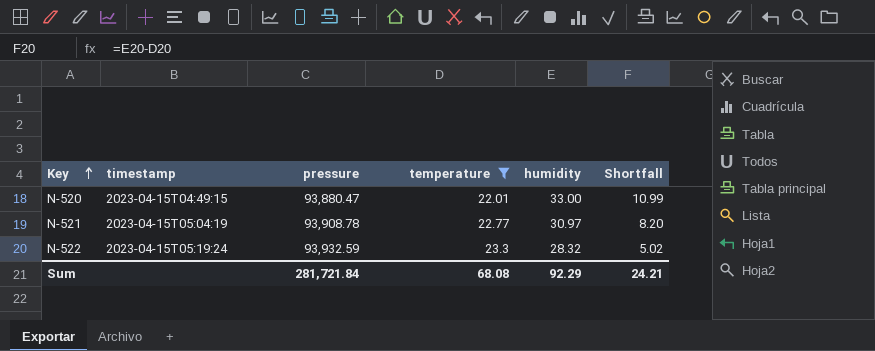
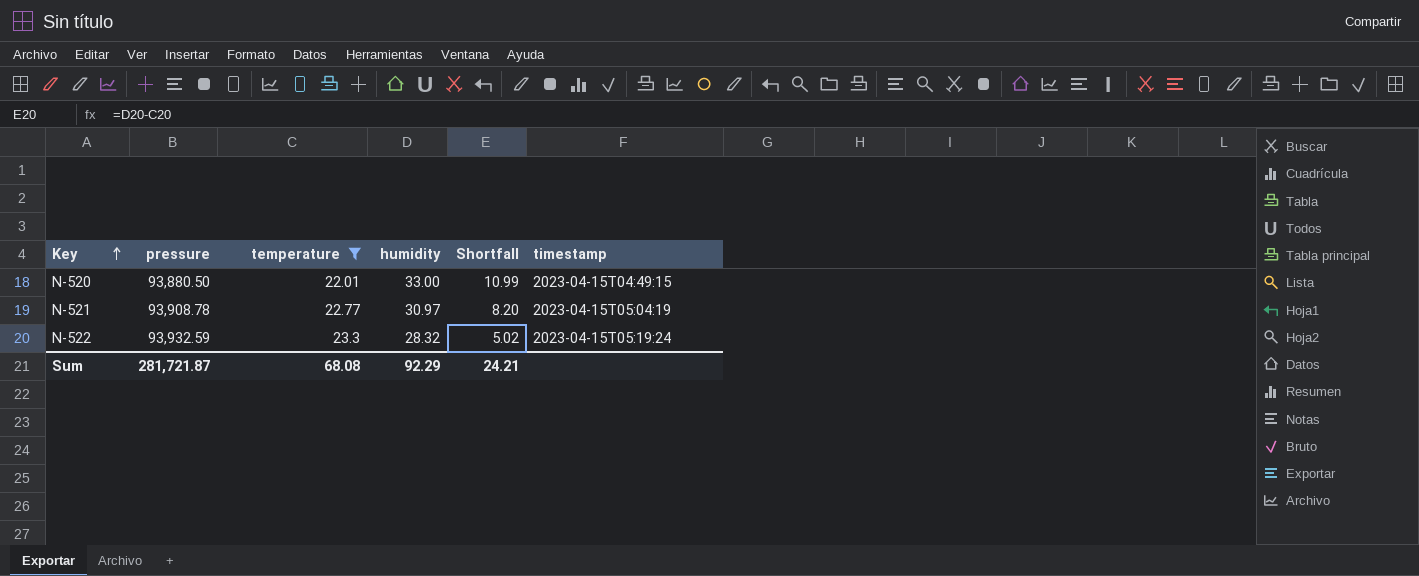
column timestamp | position: 2 -> 6
N-520 | pressure: 93,880.47 -> 93,880.50
Sum | pressure: 281,721.84 -> 281,721.87

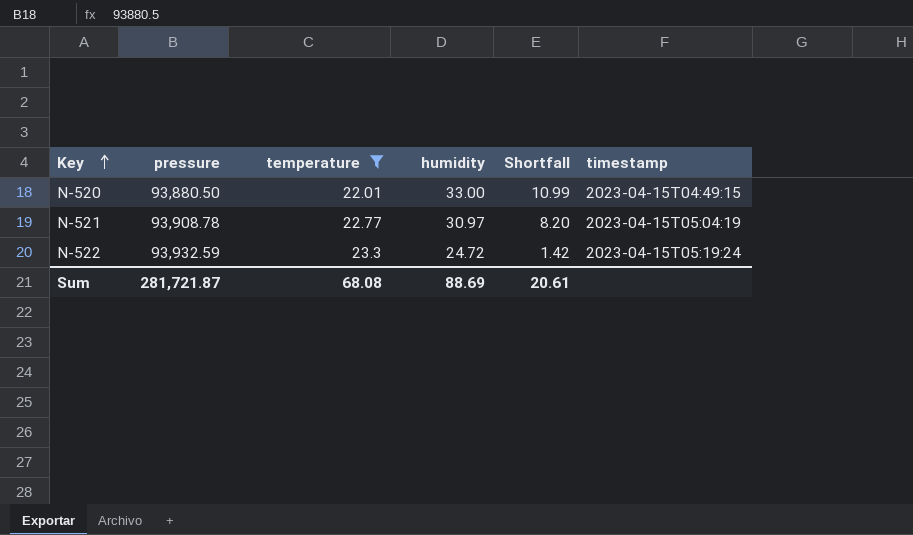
N-522 | humidity: 28.32 -> 24.72
N-522 | Shortfall: 5.02 -> 1.42
Sum | humidity: 92.29 -> 88.69
Sum | Shortfall: 24.21 -> 20.61

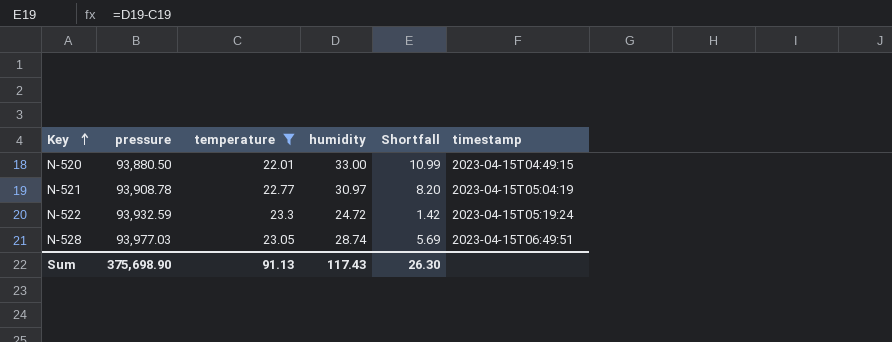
row N-528: none -> 93,977.03 | 23.05 | 28.74 | 5.69 | 2023-04-15T06:49:51
Sum | pressure: 281,721.87 -> 375,698.90
Sum | temperature: 68.08 -> 91.13
Sum | humidity: 88.69 -> 117.43
Sum | Shortfall: 20.61 -> 26.30

